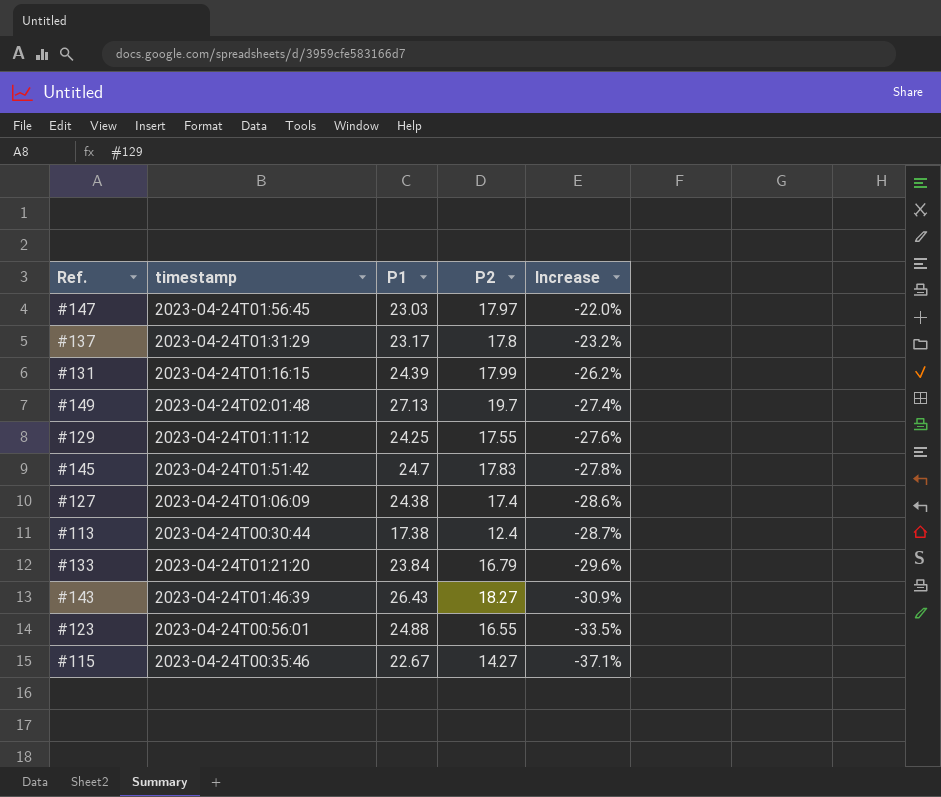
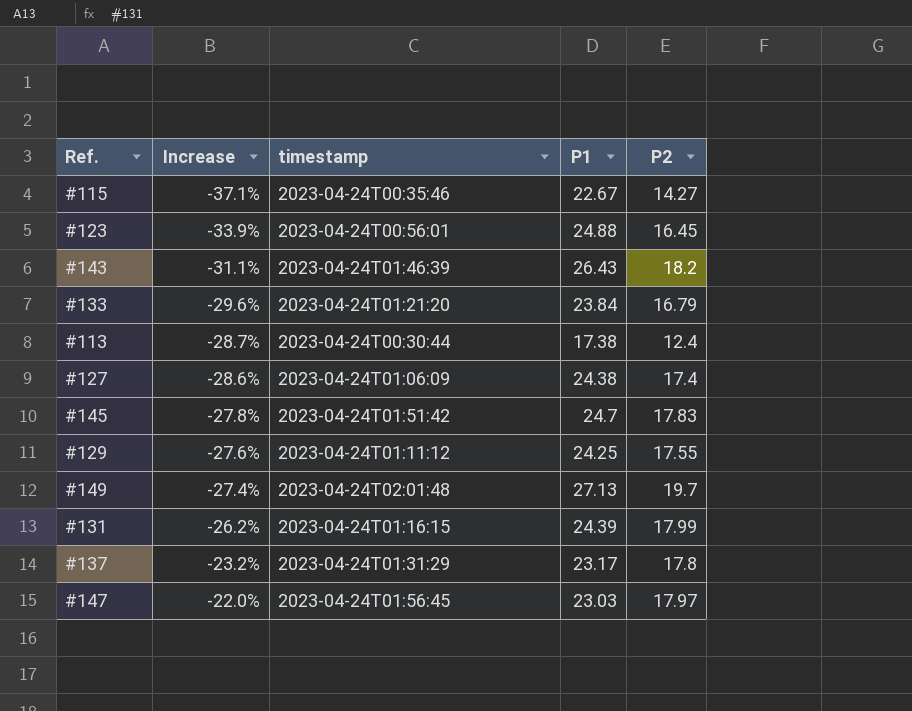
row order: Increase descending -> Increase ascending
column Increase | position: 5 -> 2
#123 | Increase: -33.5% -> -33.9%
#123 | P2: 16.55 -> 16.45
#143 | Increase: -30.9% -> -31.1%
#143 | P2: 18.27 -> 18.2

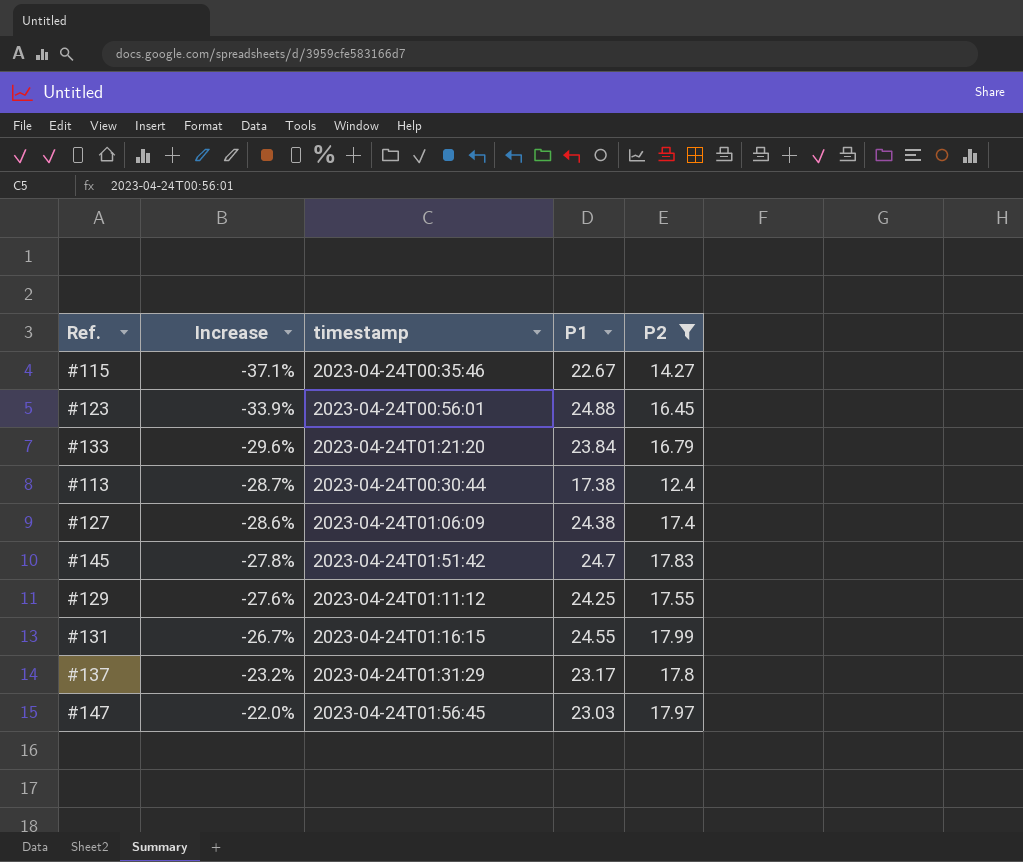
filter: none -> P2 <= 17.99
#131 | Increase: -26.2% -> -26.7%
#131 | P1: 24.39 -> 24.55

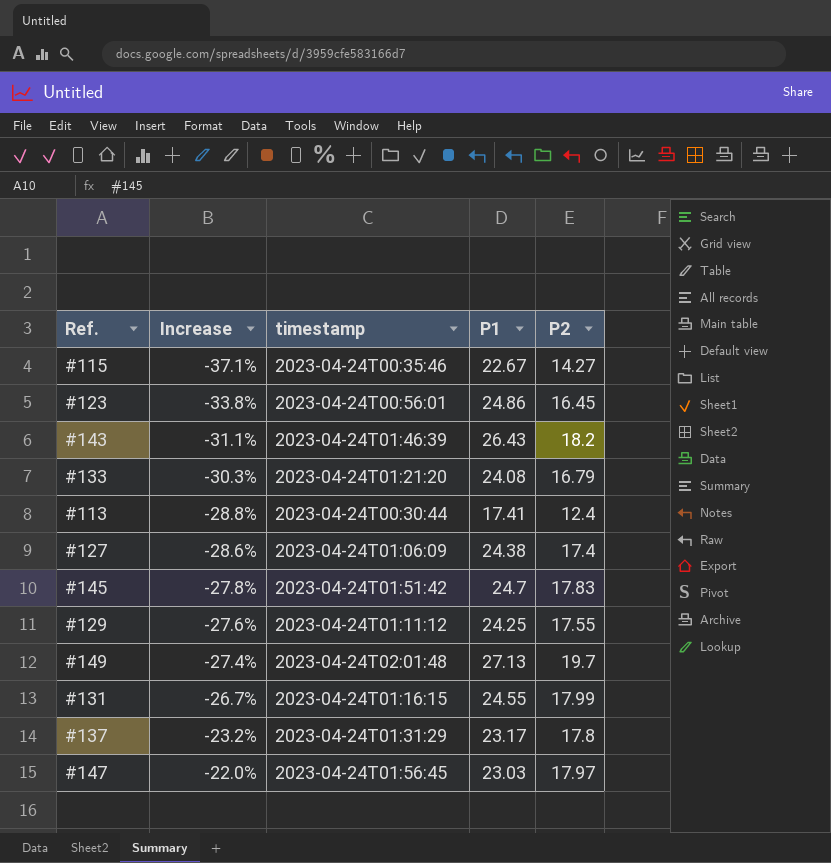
filter: P2 <= 17.99 -> none
#123 | Increase: -33.9% -> -33.8%
#123 | P1: 24.88 -> 24.86
#133 | Increase: -29.6% -> -30.3%
#133 | P1: 23.84 -> 24.08
#113 | Increase: -28.7% -> -28.8%
#113 | P1: 17.38 -> 17.41

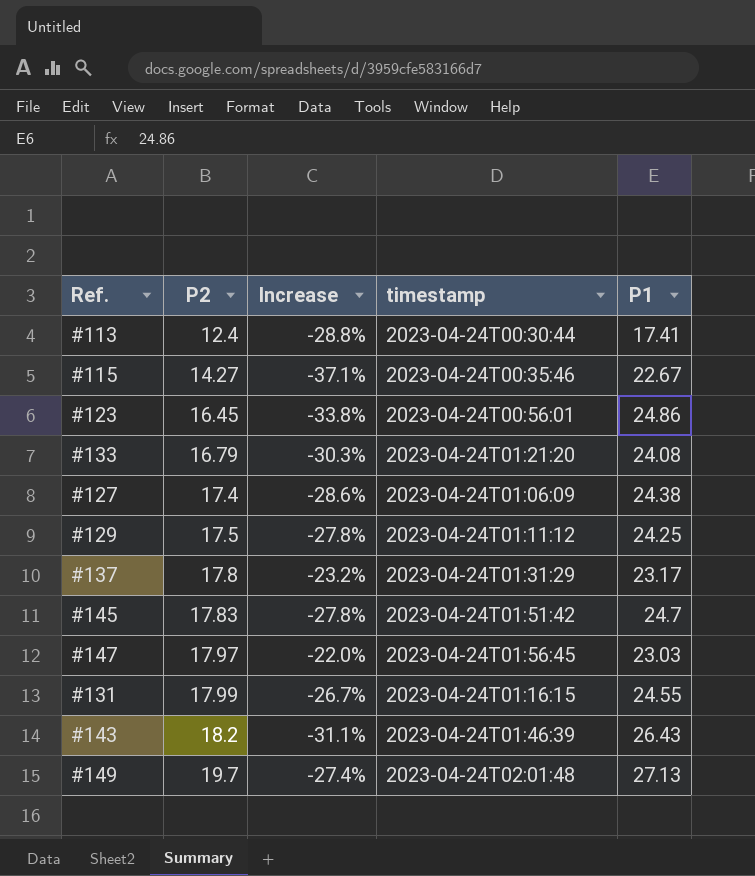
row order: Increase ascending -> P2 ascending
column P2 | position: 5 -> 2
#129 | P2: 17.55 -> 17.5
#129 | Increase: -27.6% -> -27.8%

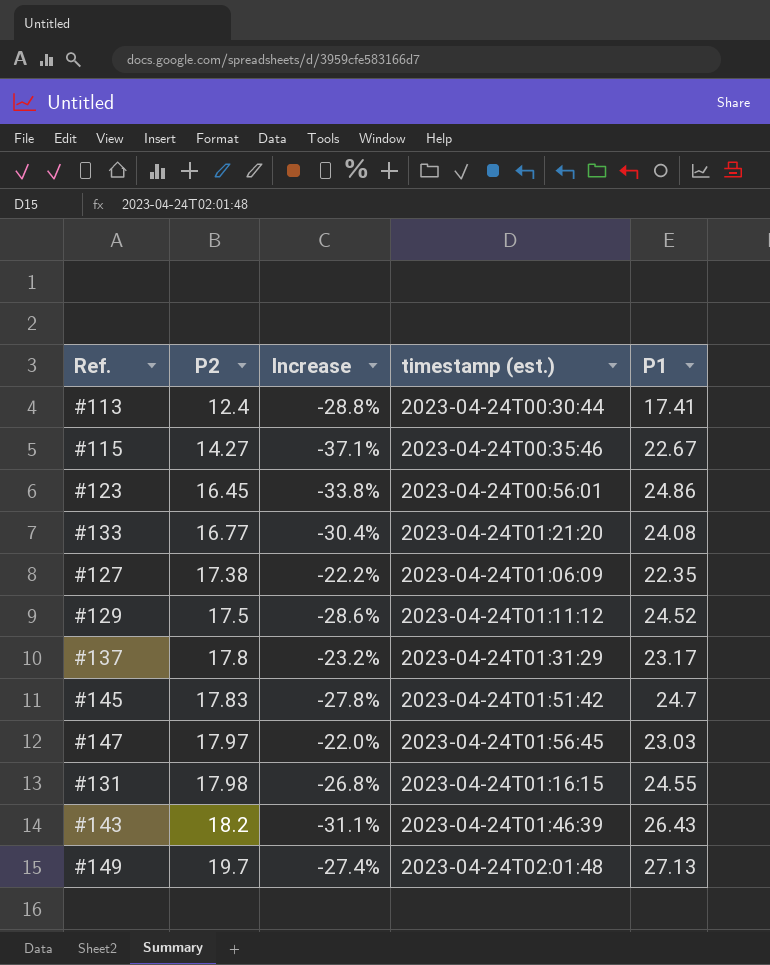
column name: timestamp -> timestamp (est.)
#133 | P2: 16.79 -> 16.77
#133 | Increase: -30.3% -> -30.4%
#127 | P2: 17.4 -> 17.38
#127 | Increase: -28.6% -> -22.2%
#127 | P1: 24.38 -> 22.35
#129 | Increase: -27.8% -> -28.6%
#129 | P1: 24.25 -> 24.52
#131 | P2: 17.99 -> 17.98
#131 | Increase: -26.7% -> -26.8%

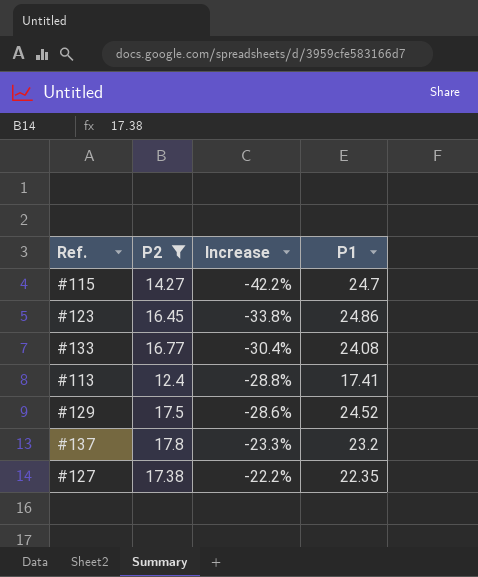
filter: none -> P2 <= 17.8
row order: P2 ascending -> Increase ascending
column timestamp (est.) | position: 4 -> none
#115 | Increase: -37.1% -> -42.2%
#115 | P1: 22.67 -> 24.7
#137 | Increase: -23.2% -> -23.3%
#137 | P1: 23.17 -> 23.2

